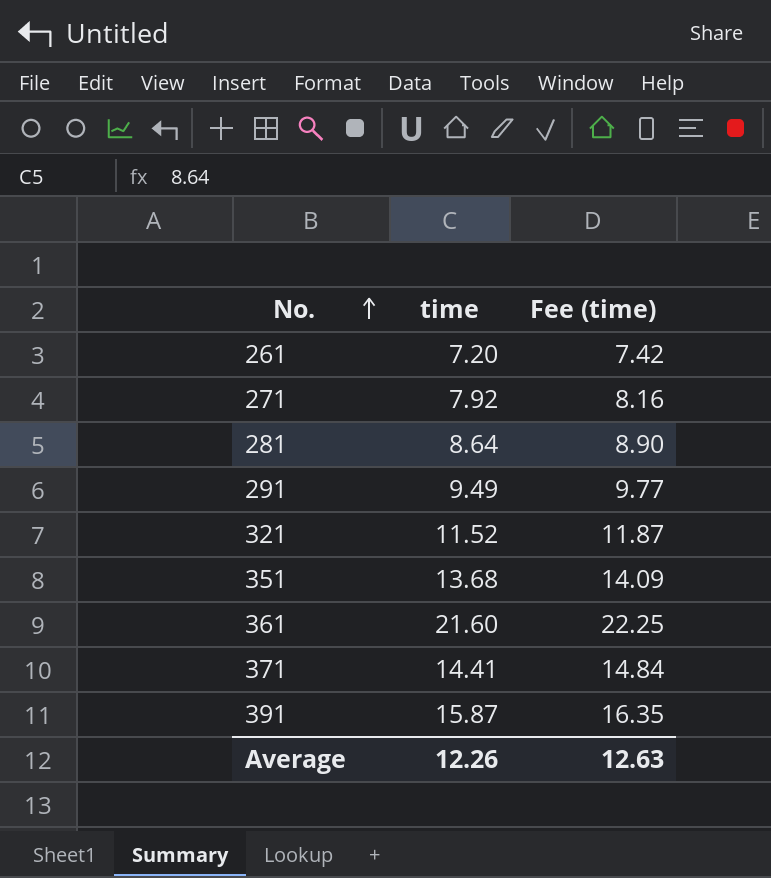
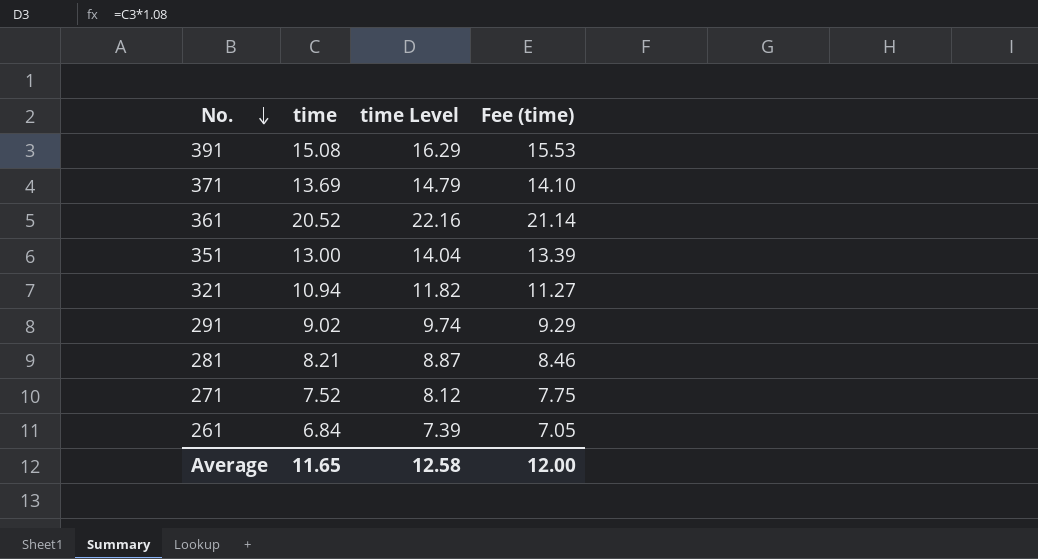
row order: No. ascending -> No. descending
column time Level | formula: none -> [time] * 1.08
391 | time: 15.87 -> 15.08
391 | Fee (time): 16.35 -> 15.53
371 | time: 14.41 -> 13.69
371 | Fee (time): 14.84 -> 14.10
361 | time: 21.60 -> 20.52
361 | Fee (time): 22.25 -> 21.14
351 | time: 13.68 -> 13.00
351 | Fee (time): 14.09 -> 13.39
321 | time: 11.52 -> 10.94
321 | Fee (time): 11.87 -> 11.27
291 | time: 9.49 -> 9.02
291 | Fee (time): 9.77 -> 9.29
281 | time: 8.64 -> 8.21
281 | Fee (time): 8.90 -> 8.46
271 | time: 7.92 -> 7.52
271 | Fee (time): 8.16 -> 7.75
261 | time: 7.20 -> 6.84
261 | Fee (time): 7.42 -> 7.05
Average | time: 12.26 -> 11.65
Average | Fee (time): 12.63 -> 12.00

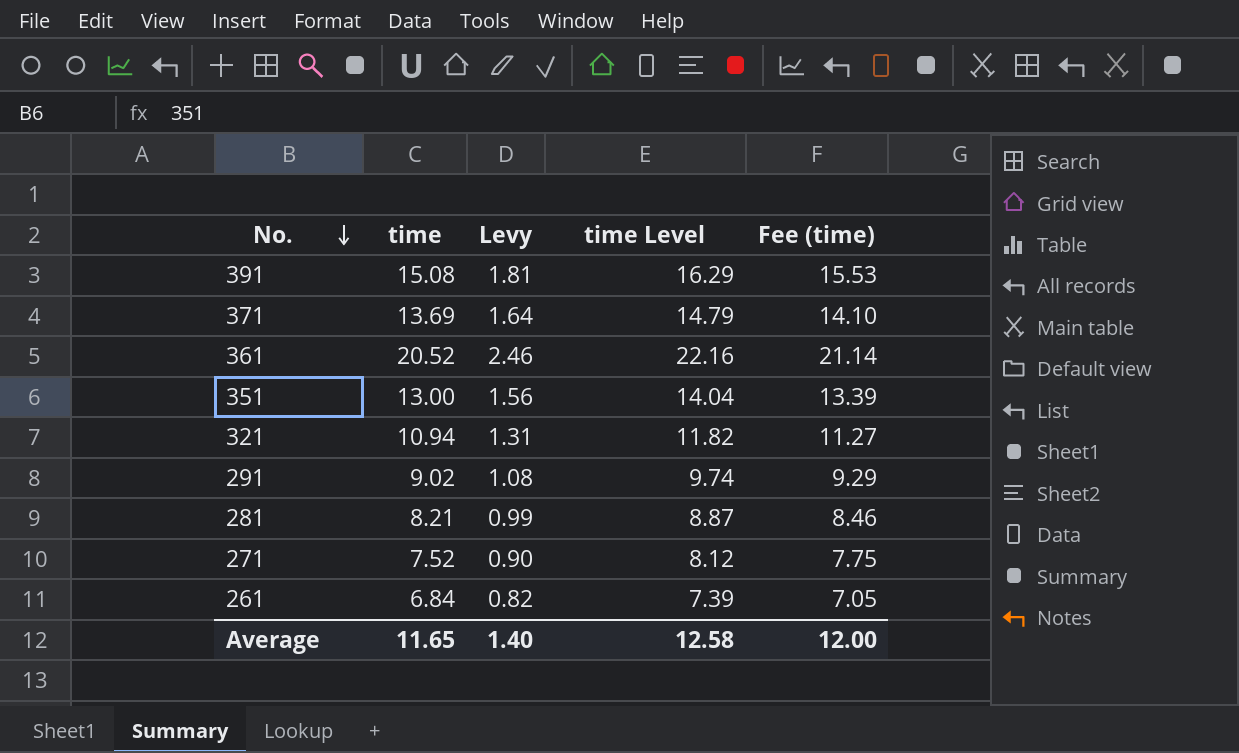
column Levy | formula: none -> [time] * 0.12

